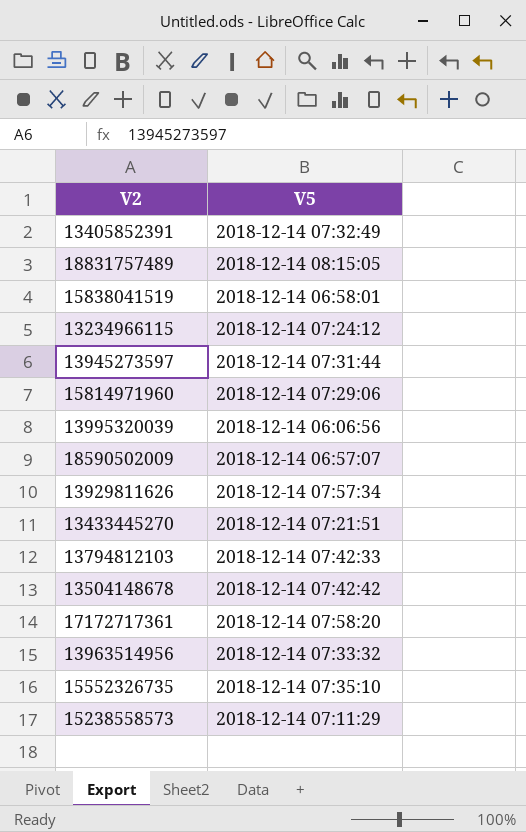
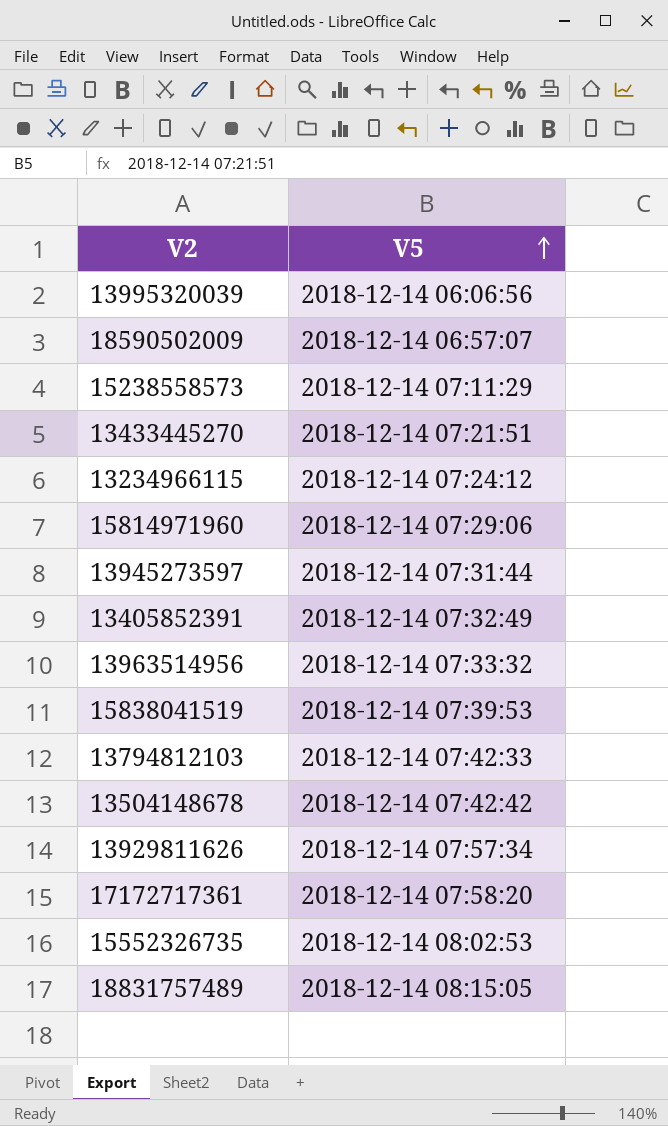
row order: none -> V5 ascending
15838041519 | V5: 2018-12-14 06:58:01 -> 2018-12-14 07:39:53
15552326735 | V5: 2018-12-14 07:35:10 -> 2018-12-14 08:02:53

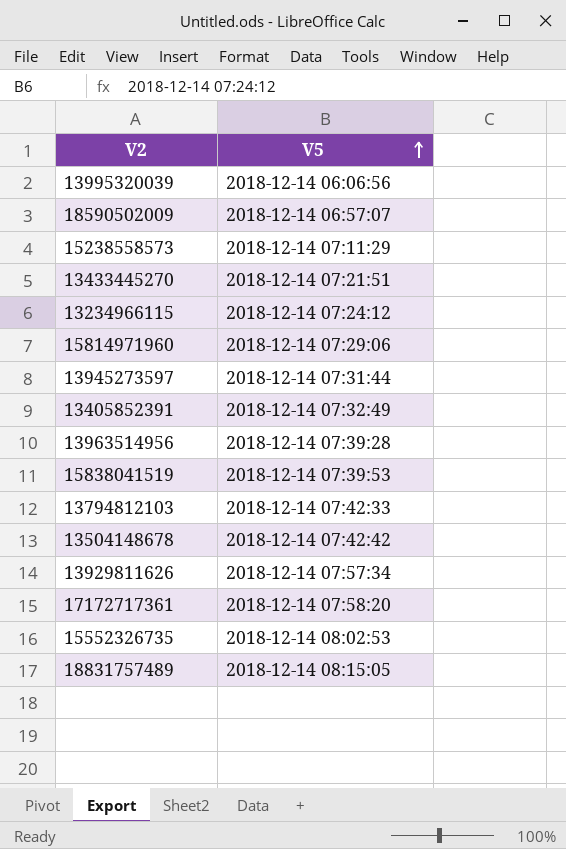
13963514956 | V5: 2018-12-14 07:33:32 -> 2018-12-14 07:39:28

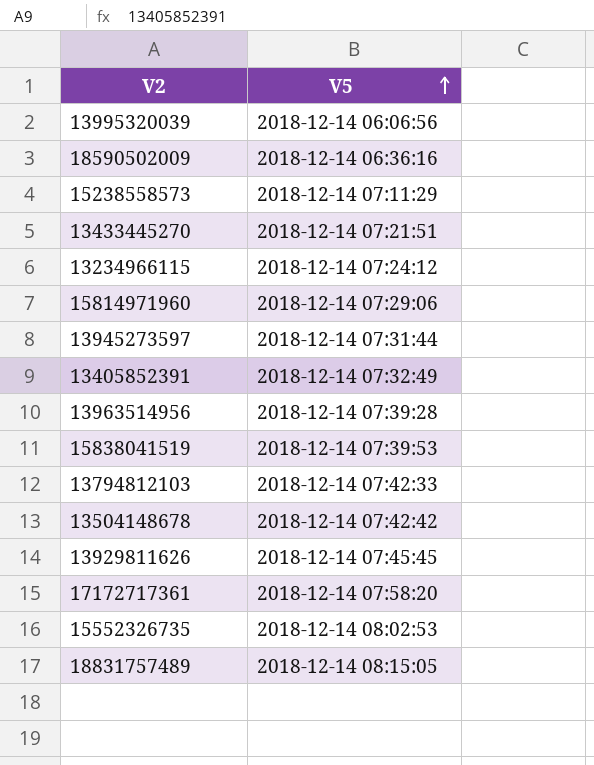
18590502009 | V5: 2018-12-14 06:57:07 -> 2018-12-14 06:36:16
13929811626 | V5: 2018-12-14 07:57:34 -> 2018-12-14 07:45:45

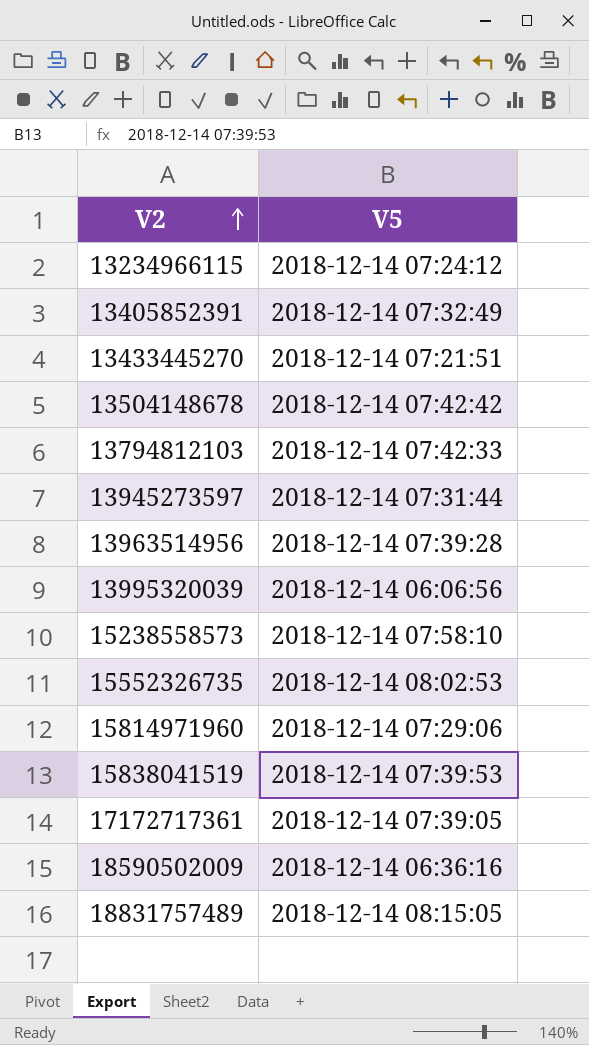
row order: V5 ascending -> V2 ascending
row 13929811626: 2018-12-14 07:45:45 -> none
15238558573 | V5: 2018-12-14 07:11:29 -> 2018-12-14 07:58:10
17172717361 | V5: 2018-12-14 07:58:20 -> 2018-12-14 07:39:05

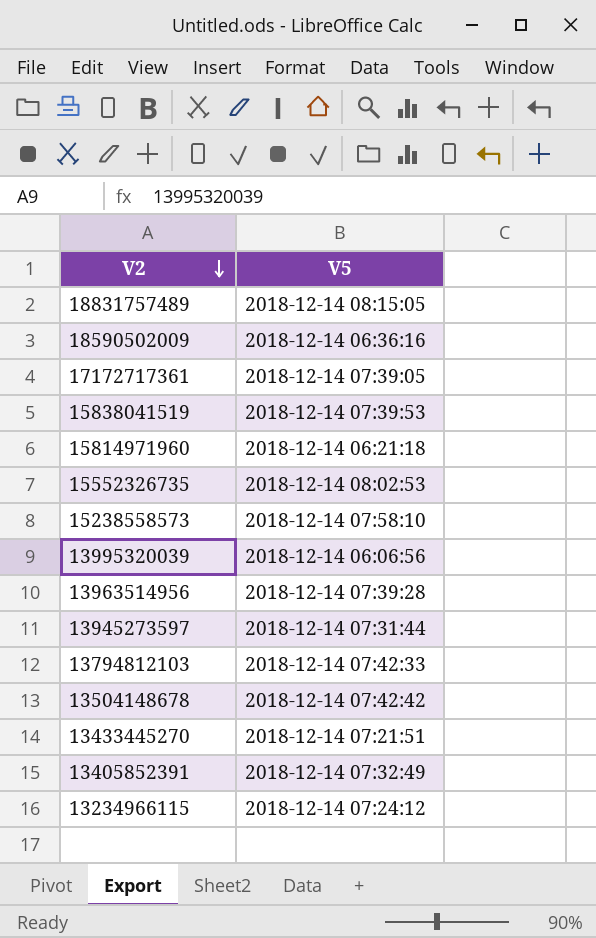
row order: V2 ascending -> V2 descending
15814971960 | V5: 2018-12-14 07:29:06 -> 2018-12-14 06:21:18

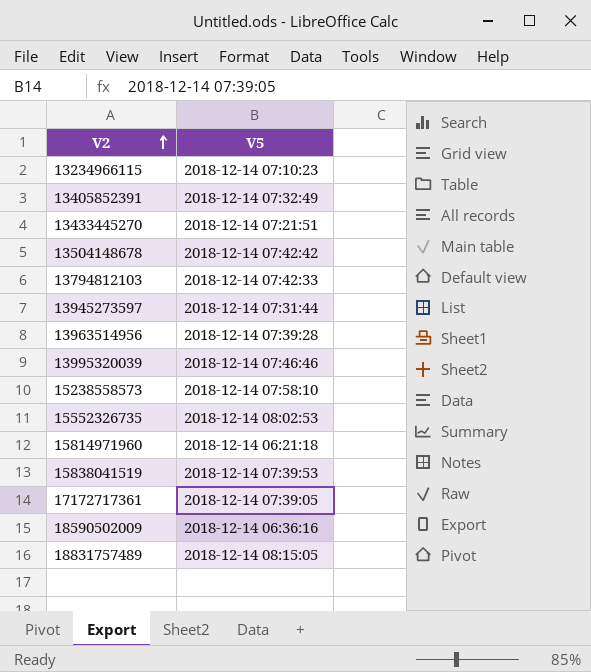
row order: V2 descending -> V2 ascending
13234966115 | V5: 2018-12-14 07:24:12 -> 2018-12-14 07:10:23
13995320039 | V5: 2018-12-14 06:06:56 -> 2018-12-14 07:46:46

